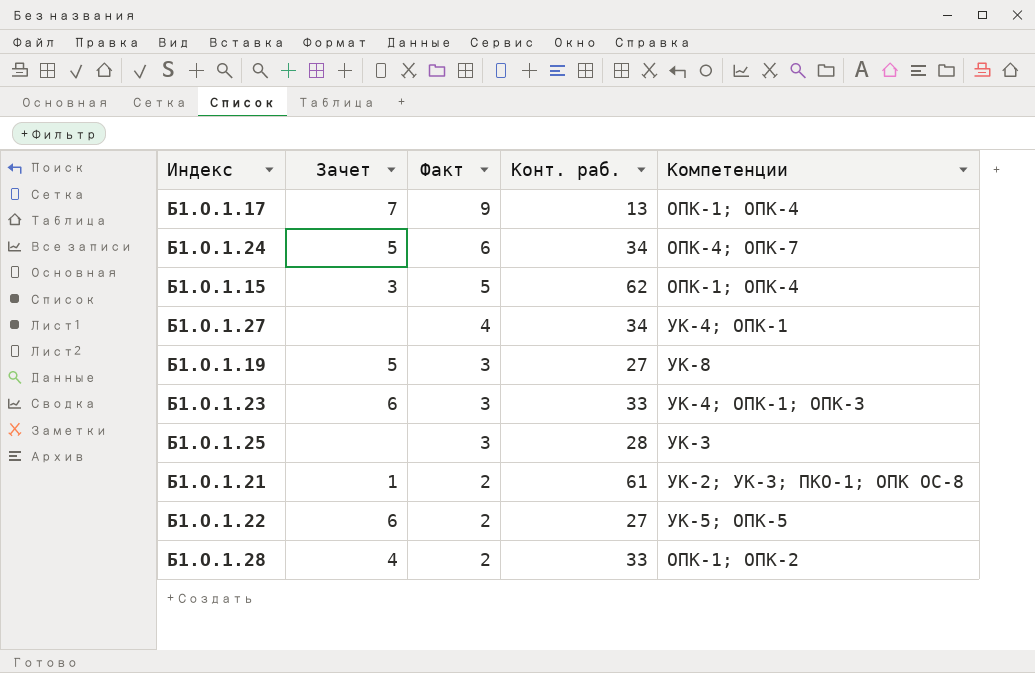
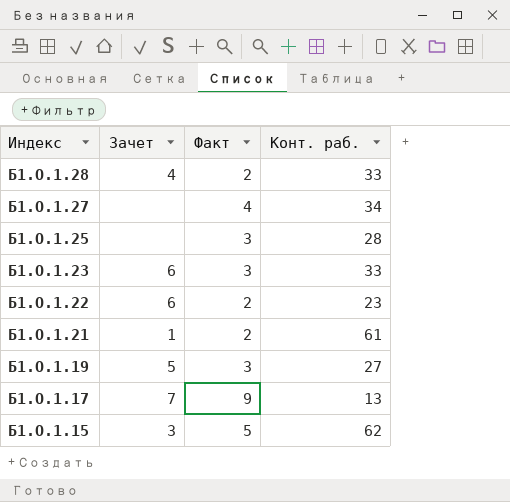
row order: Факт descending -> Индекс descending
column Компетенции | position: 5 -> none
row Б1.О.1.24: 5 | 6 | 34 | ОПК-4; ОПК-7 -> none
Б1.О.1.22 | Конт. раб.: 27 -> 23

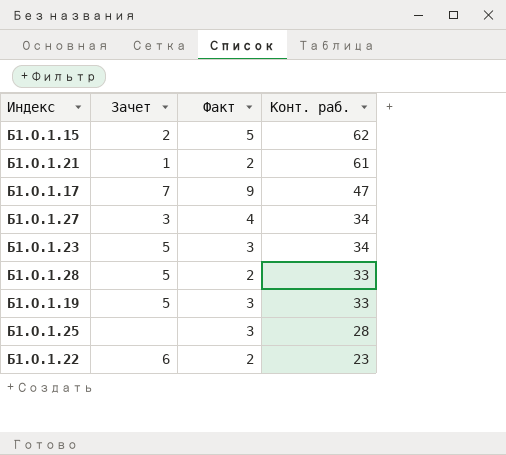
row order: Индекс descending -> Конт. раб. descending
Б1.О.1.15 | Зачет: 3 -> 2
Б1.О.1.17 | Конт. раб.: 13 -> 47
Б1.О.1.27 | Зачет: none -> 3
Б1.О.1.23 | Зачет: 6 -> 5
Б1.О.1.23 | Конт. раб.: 33 -> 34
Б1.О.1.28 | Зачет: 4 -> 5
Б1.О.1.19 | Конт. раб.: 27 -> 33

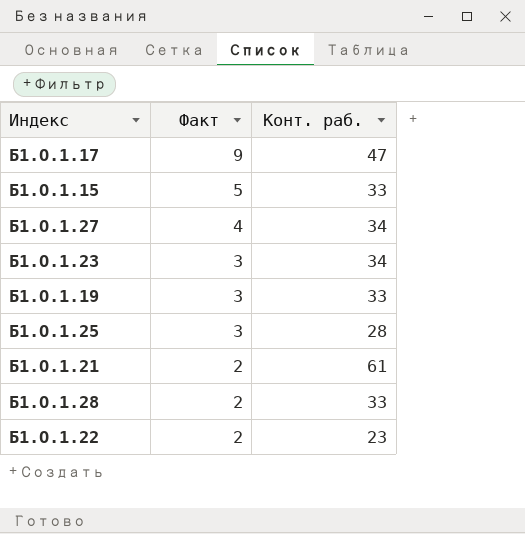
row order: Конт. раб. descending -> Факт descending
column Зачет | position: 2 -> none
Б1.О.1.15 | Конт. раб.: 62 -> 33

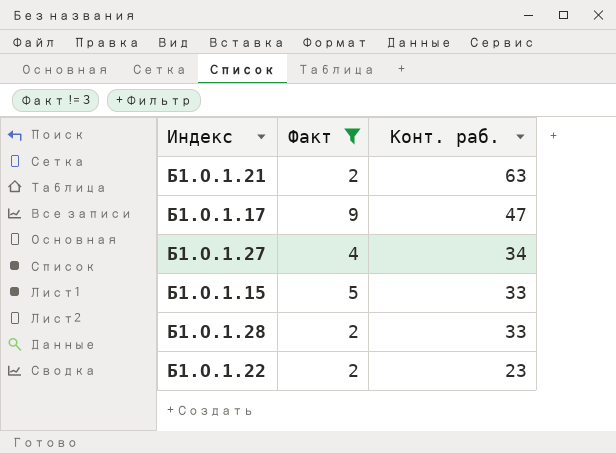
filter: none -> Факт != 3
row order: Факт descending -> Конт. раб. descending
Б1.О.1.21 | Конт. раб.: 61 -> 63

